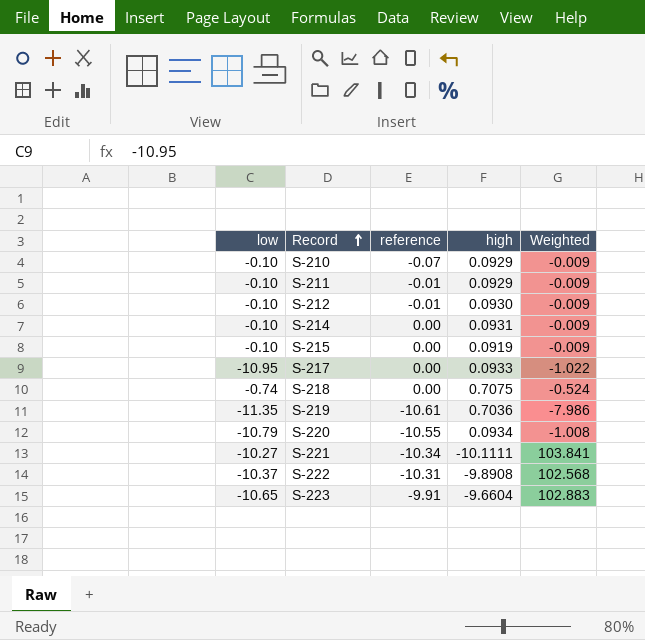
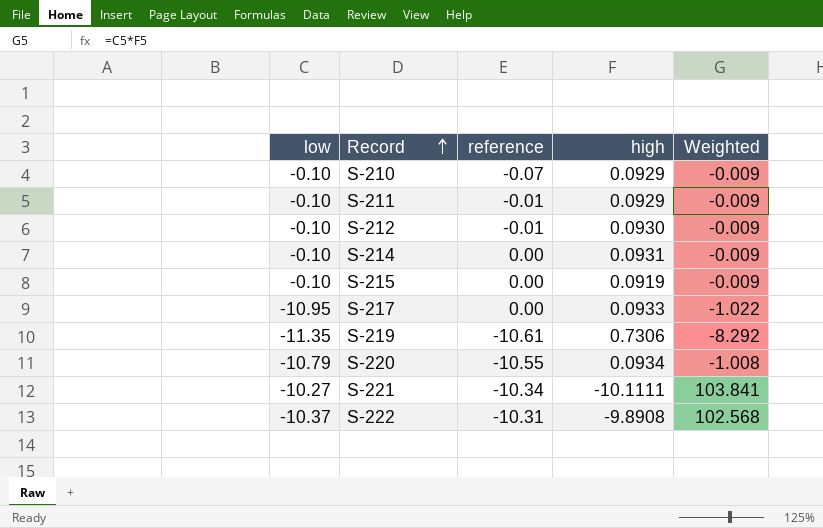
row S-218: -0.74 | 0.00 | 0.7075 | -0.524 -> none
row S-223: -10.65 | -9.91 | -9.6604 | 102.883 -> none
S-219 | high: 0.7036 -> 0.7306
S-219 | Weighted: -7.986 -> -8.292

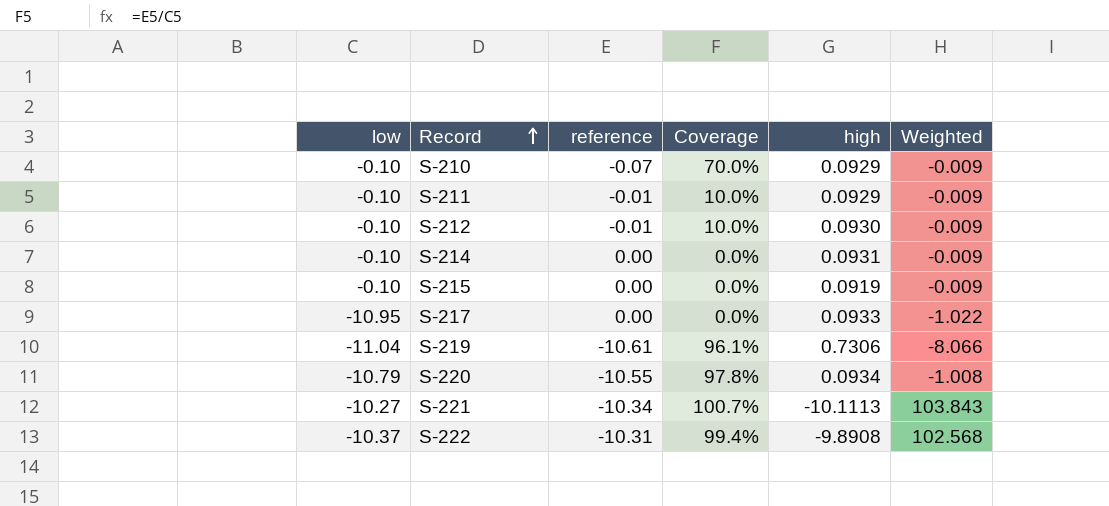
column Coverage | formula: none -> [reference] / [low]
S-219 | low: -11.35 -> -11.04
S-219 | Weighted: -8.292 -> -8.066
S-221 | high: -10.1111 -> -10.1113
S-221 | Weighted: 103.841 -> 103.843

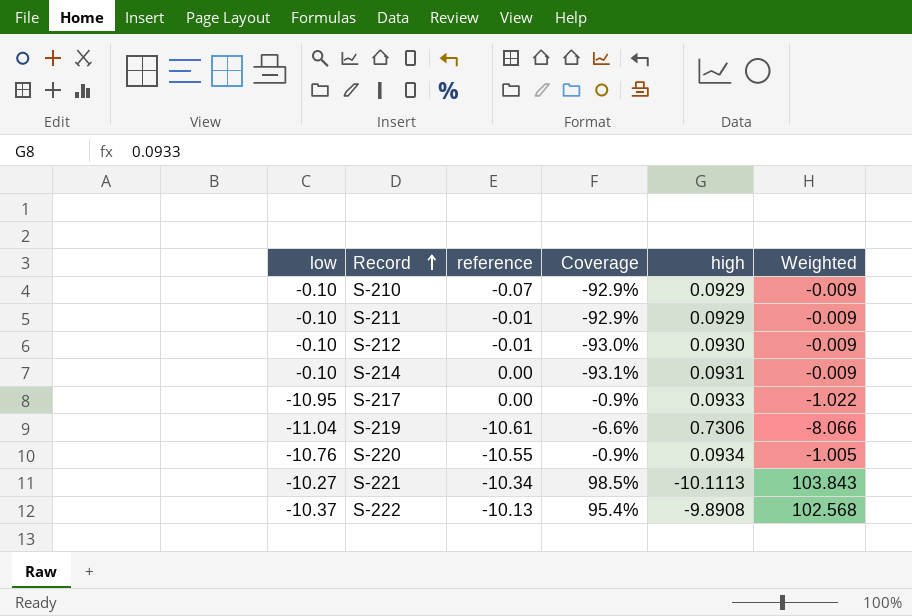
column Coverage | formula: [reference] / [low] -> [high] / [low]
row S-215: -0.10 | 0.00 | 0.0% | 0.0919 | -0.009 -> none
S-220 | low: -10.79 -> -10.76
S-220 | Weighted: -1.008 -> -1.005
S-222 | reference: -10.31 -> -10.13

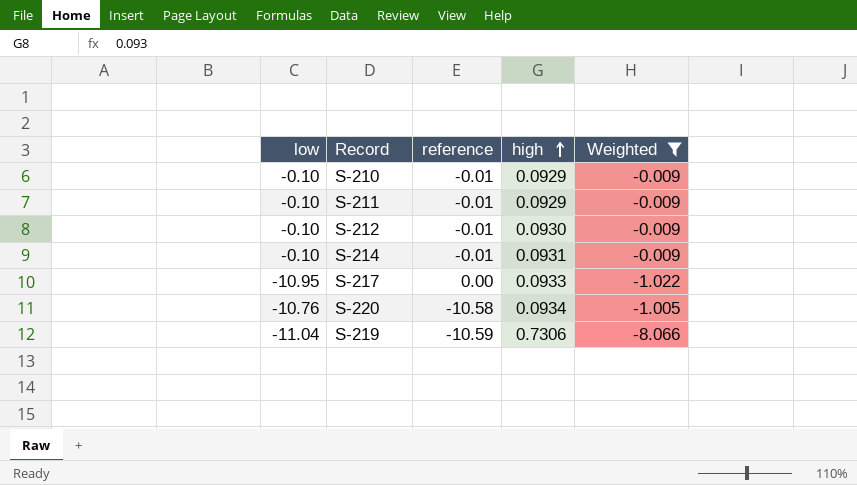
filter: none -> Weighted <= -0.009
row order: Record ascending -> high ascending
column Coverage | formula: [high] / [low] -> none
S-210 | reference: -0.07 -> -0.01
S-214 | reference: 0.00 -> -0.01
S-220 | reference: -10.55 -> -10.58
S-219 | reference: -10.61 -> -10.59

